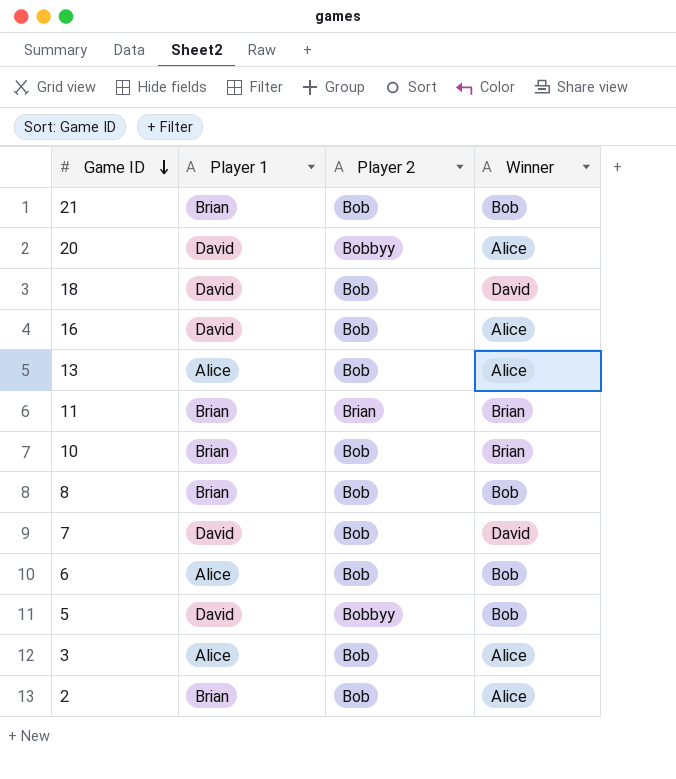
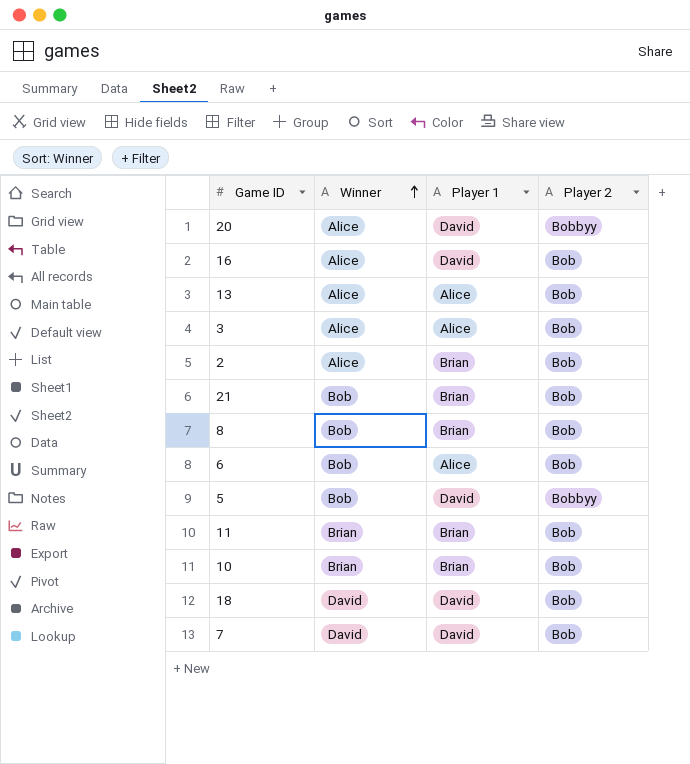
row order: Game ID descending -> Winner ascending
column Winner | position: 4 -> 2
11 | Player 2: Brian -> Bob

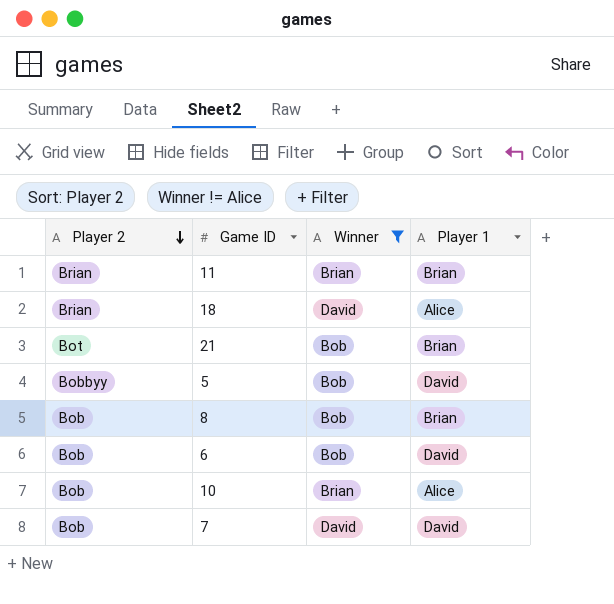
filter: none -> Winner != Alice
row order: Winner ascending -> Player 2 descending
column Player 2 | position: 4 -> 1
11 | Player 2: Bob -> Brian
18 | Player 2: Bob -> Brian
18 | Player 1: David -> Alice
21 | Player 2: Bob -> Bot
6 | Player 1: Alice -> David
10 | Player 1: Brian -> Alice

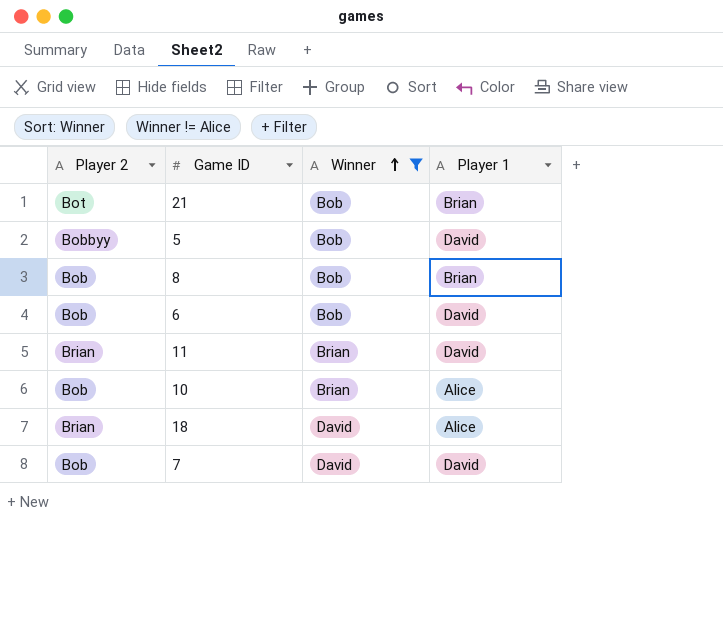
row order: Player 2 descending -> Winner ascending
11 | Player 1: Brian -> David

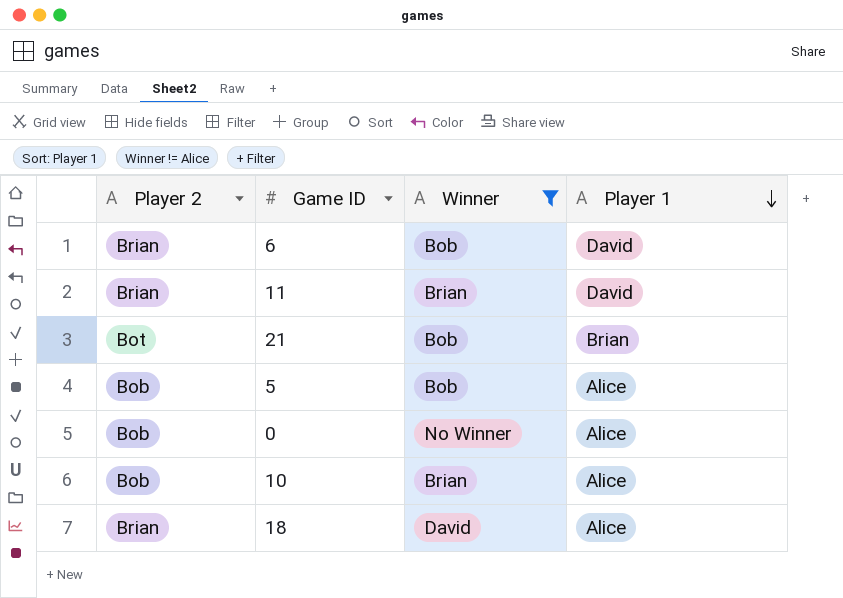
row order: Winner ascending -> Player 1 descending
row 8: Bob | Bob | Brian -> none
row 7: Bob | David | David -> none
6 | Player 2: Bob -> Brian
5 | Player 2: Bobbyy -> Bob
5 | Player 1: David -> Alice
row 0: none -> Bob | No Winner | Alice

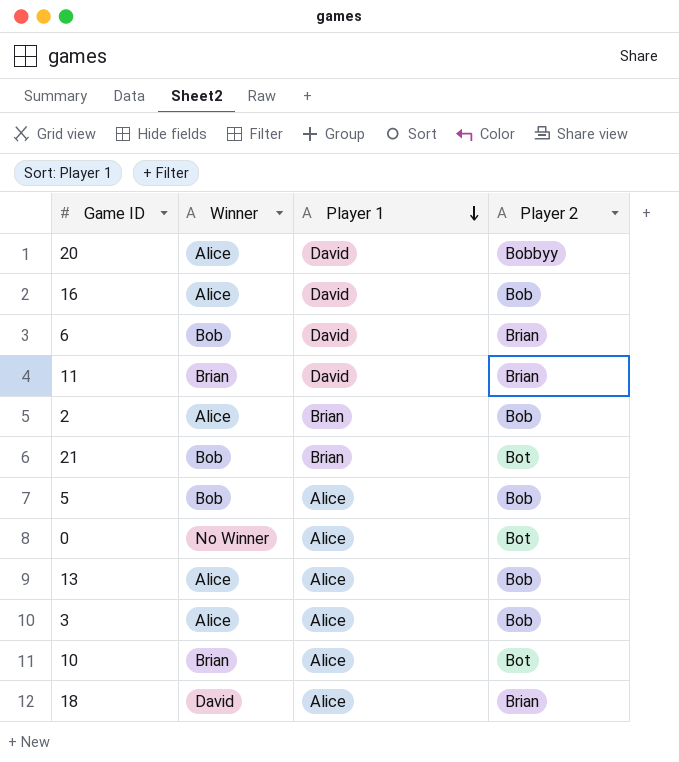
filter: Winner != Alice -> none
column Player 2 | position: 1 -> 4
0 | Player 2: Bob -> Bot
10 | Player 2: Bob -> Bot

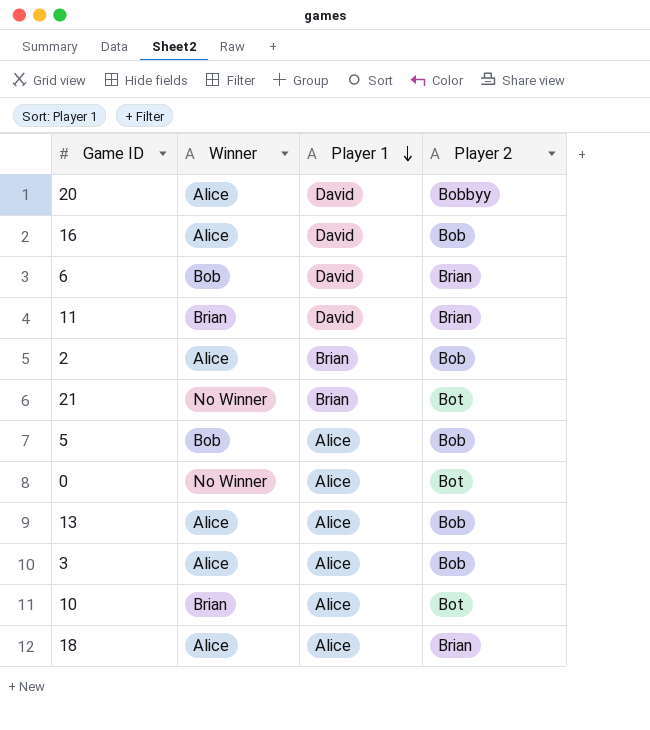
21 | Winner: Bob -> No Winner
18 | Winner: David -> Alice

